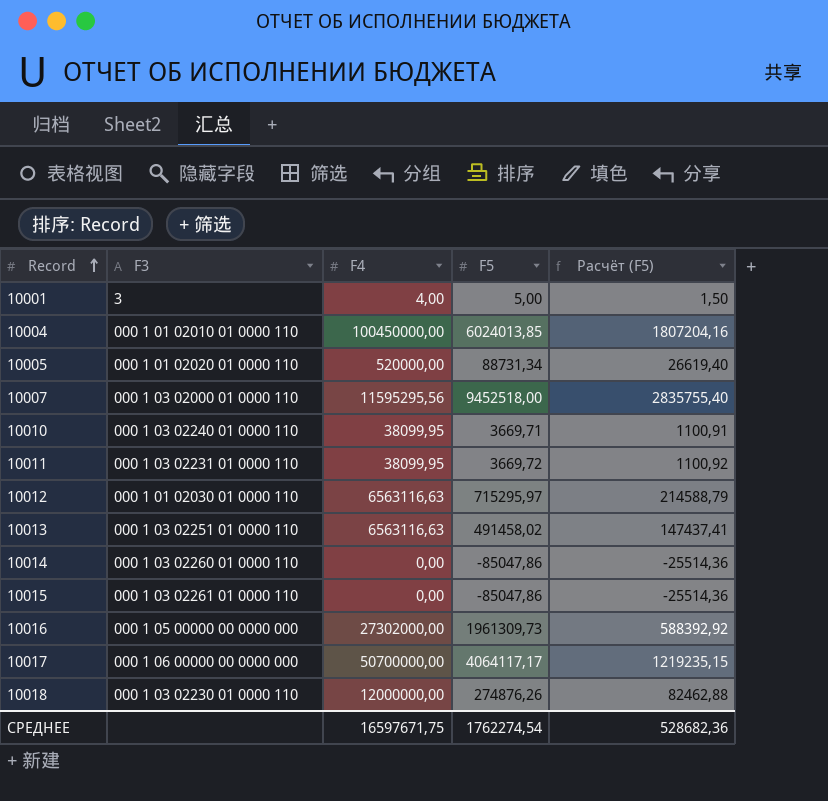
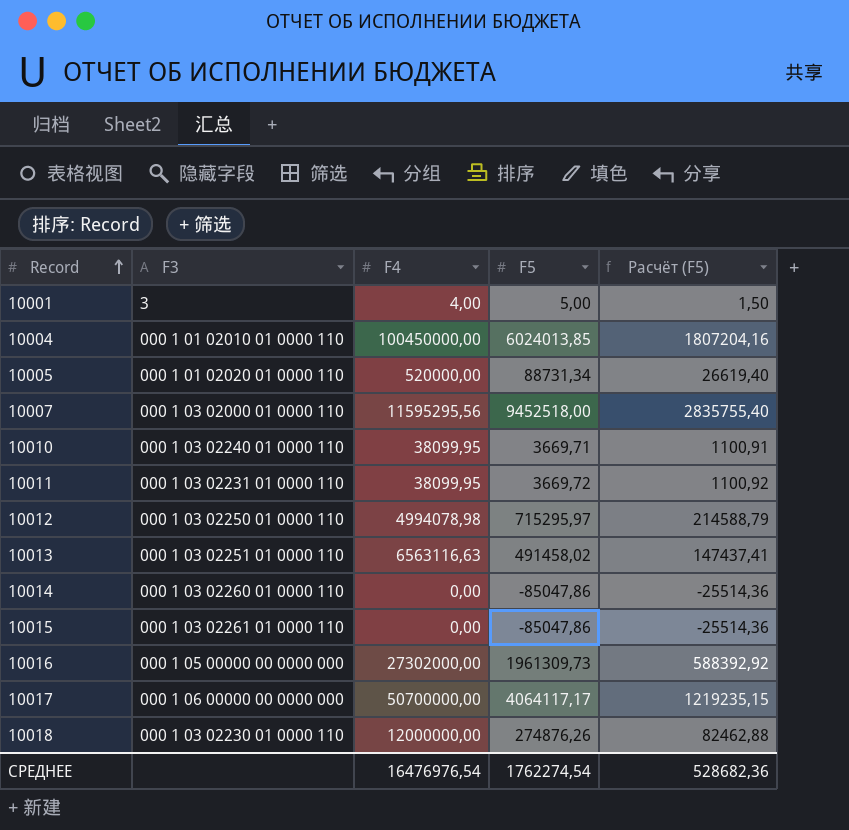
10012 | F3: 000 1 01 02030 01 0000 110 -> 000 1 03 02250 01 0000 110
10012 | F4: 6563116,63 -> 4994078,98
СРЕДНЕЕ | F4: 16597671,75 -> 16476976,54

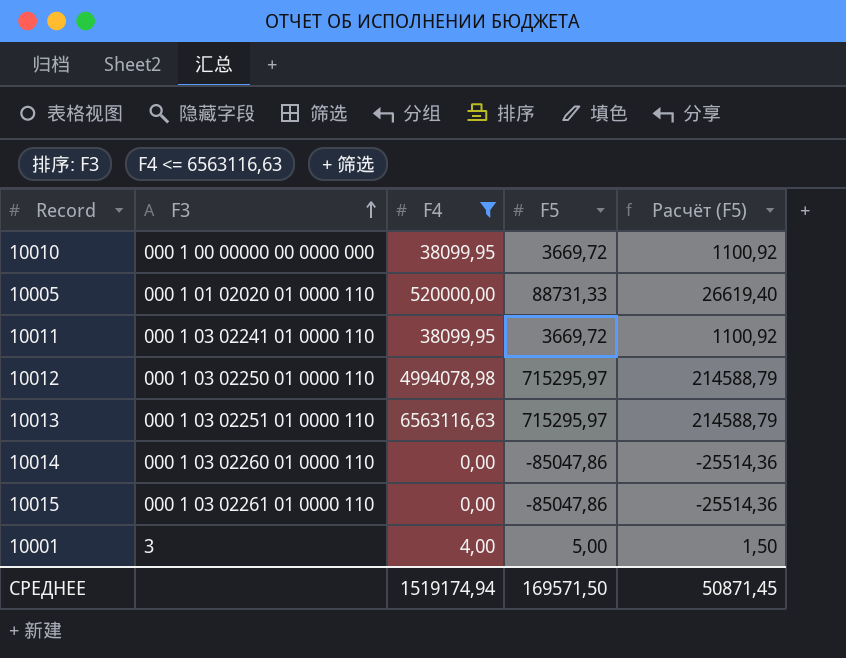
filter: none -> F4 <= 6563116,63
row order: Record ascending -> F3 ascending
10010 | F3: 000 1 03 02240 01 0000 110 -> 000 1 00 00000 00 0000 000
10010 | F5: 3669,71 -> 3669,72
10010 | Расчёт (F5): 1100,91 -> 1100,92
10005 | F5: 88731,34 -> 88731,33
10011 | F3: 000 1 03 02231 01 0000 110 -> 000 1 03 02241 01 0000 110
10013 | F5: 491458,02 -> 715295,97
10013 | Расчёт (F5): 147437,41 -> 214588,79
СРЕДНЕЕ | F4: 16476976,54 -> 1519174,94
СРЕДНЕЕ | F5: 1762274,54 -> 169571,50
СРЕДНЕЕ | Расчёт (F5): 528682,36 -> 50871,45

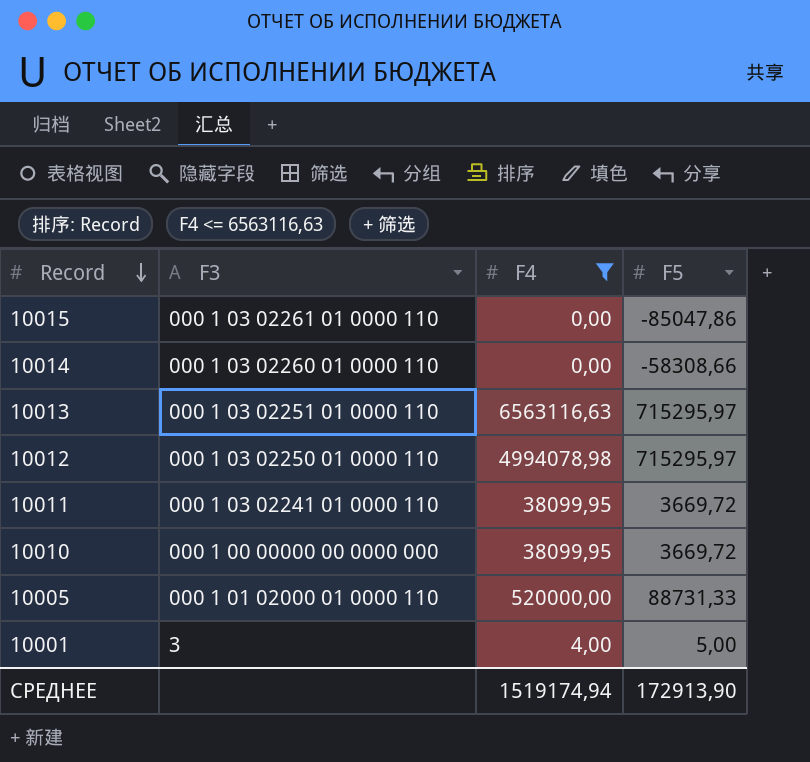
row order: F3 ascending -> Record descending
column Расчёт (F5) | formula: [F5] * 0,3 -> none
10014 | F5: -85047,86 -> -58308,66
10005 | F3: 000 1 01 02020 01 0000 110 -> 000 1 01 02000 01 0000 110
СРЕДНЕЕ | F5: 169571,50 -> 172913,90

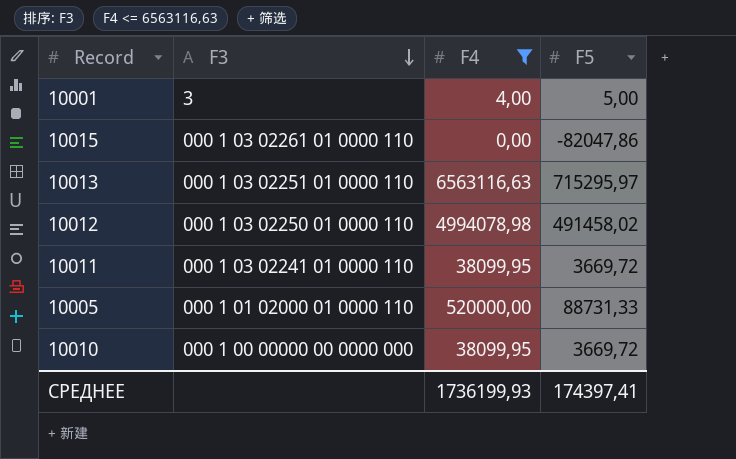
row order: Record descending -> F3 descending
row 10014: 000 1 03 02260 01 0000 110 | 0,00 | -58308,66 -> none
10015 | F5: -85047,86 -> -82047,86
10012 | F5: 715295,97 -> 491458,02
СРЕДНЕЕ | F4: 1519174,94 -> 1736199,93
СРЕДНЕЕ | F5: 172913,90 -> 174397,41

